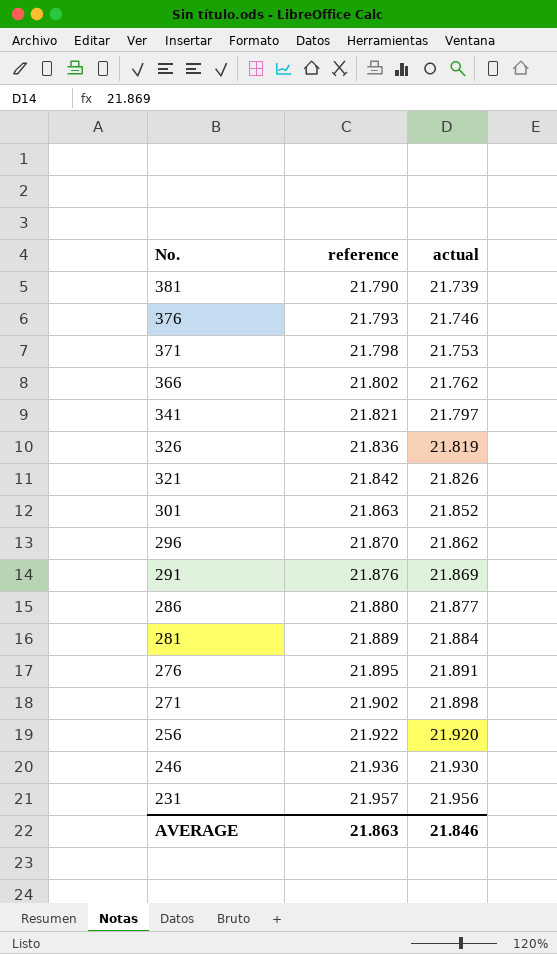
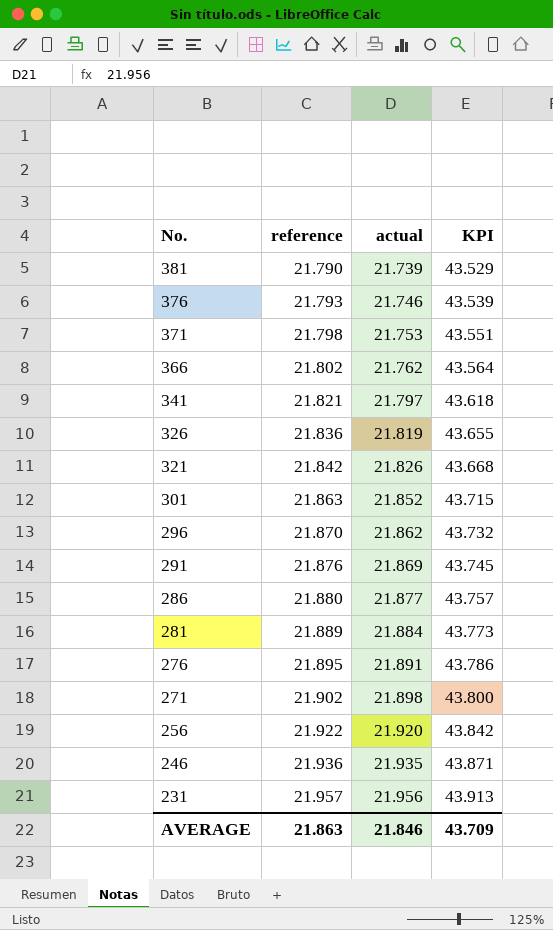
column KPI | formula: none -> [reference] + [actual]
246 | actual: 21.930 -> 21.935

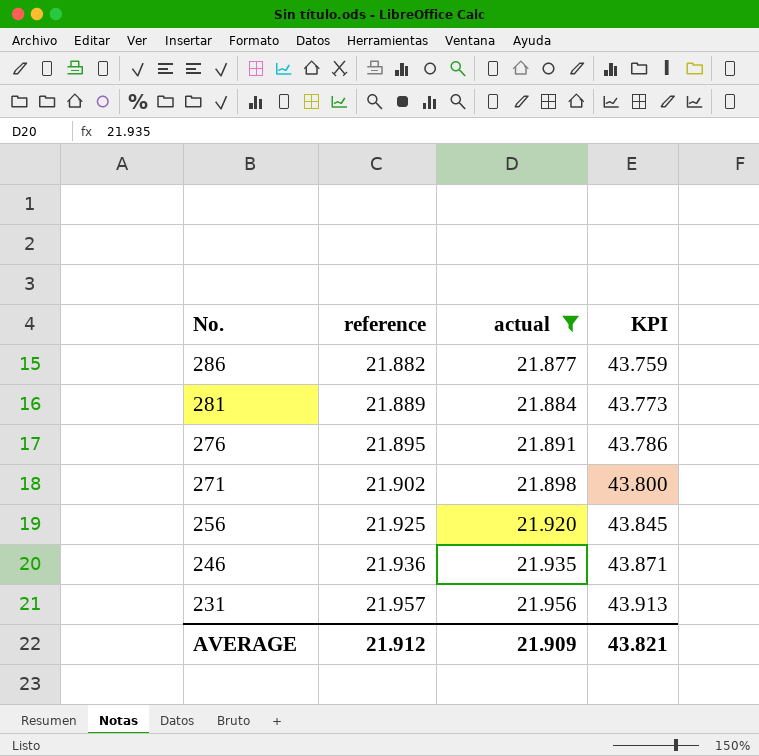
filter: none -> actual >= 21.877
286 | reference: 21.880 -> 21.882
286 | KPI: 43.757 -> 43.759
256 | reference: 21.922 -> 21.925
256 | KPI: 43.842 -> 43.845
AVERAGE | reference: 21.863 -> 21.912
AVERAGE | actual: 21.846 -> 21.909
AVERAGE | KPI: 43.709 -> 43.821

